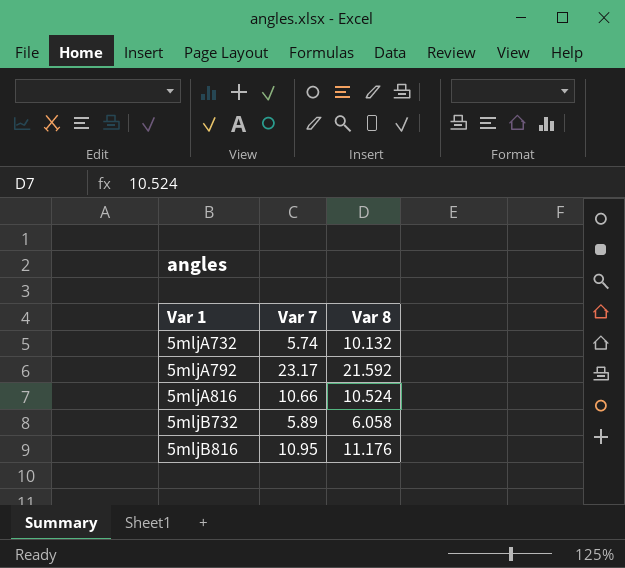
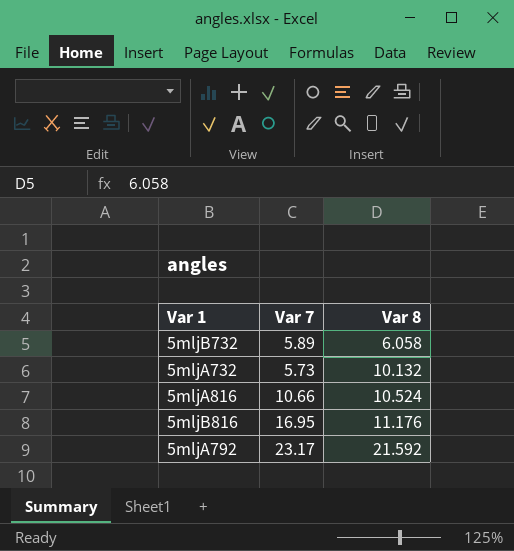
row order: Var 1 ascending -> Var 8 ascending
5mljA732 | Var 7: 5.74 -> 5.73
5mljB816 | Var 7: 10.95 -> 16.95

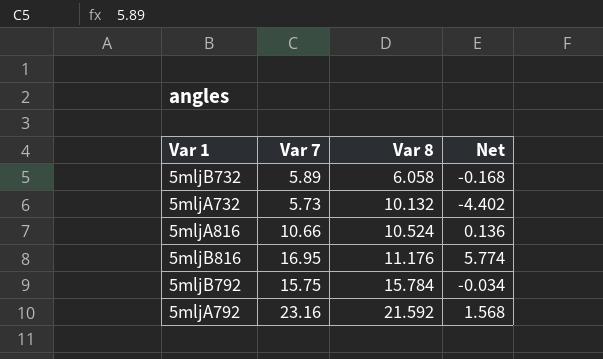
column Net | formula: none -> [Var 7] - [Var 8]
row 5mljB792: none -> 15.75 | 15.784 | -0.034
5mljA792 | Var 7: 23.17 -> 23.16

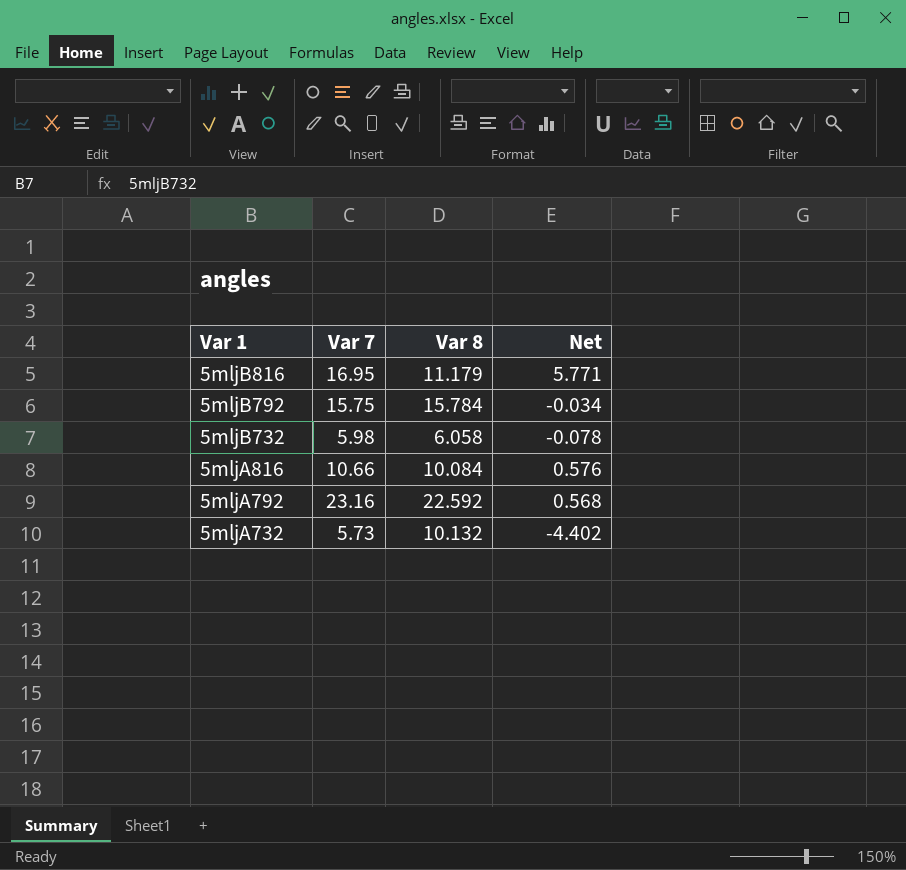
row order: Var 8 ascending -> Var 1 descending
5mljB816 | Var 8: 11.176 -> 11.179
5mljB816 | Net: 5.774 -> 5.771
5mljB732 | Var 7: 5.89 -> 5.98
5mljB732 | Net: -0.168 -> -0.078
5mljA816 | Var 8: 10.524 -> 10.084
5mljA816 | Net: 0.136 -> 0.576
5mljA792 | Var 8: 21.592 -> 22.592
5mljA792 | Net: 1.568 -> 0.568

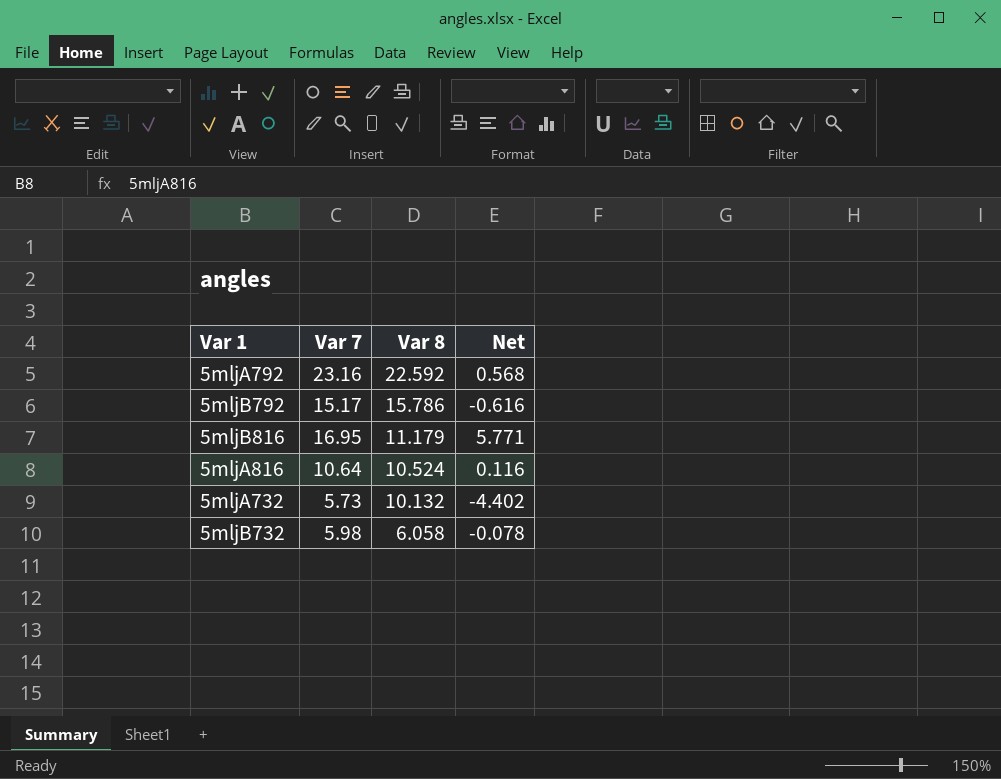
row order: Var 1 descending -> Var 8 descending
5mljB792 | Var 7: 15.75 -> 15.17
5mljB792 | Var 8: 15.784 -> 15.786
5mljB792 | Net: -0.034 -> -0.616
5mljA816 | Var 7: 10.66 -> 10.64
5mljA816 | Var 8: 10.084 -> 10.524
5mljA816 | Net: 0.576 -> 0.116

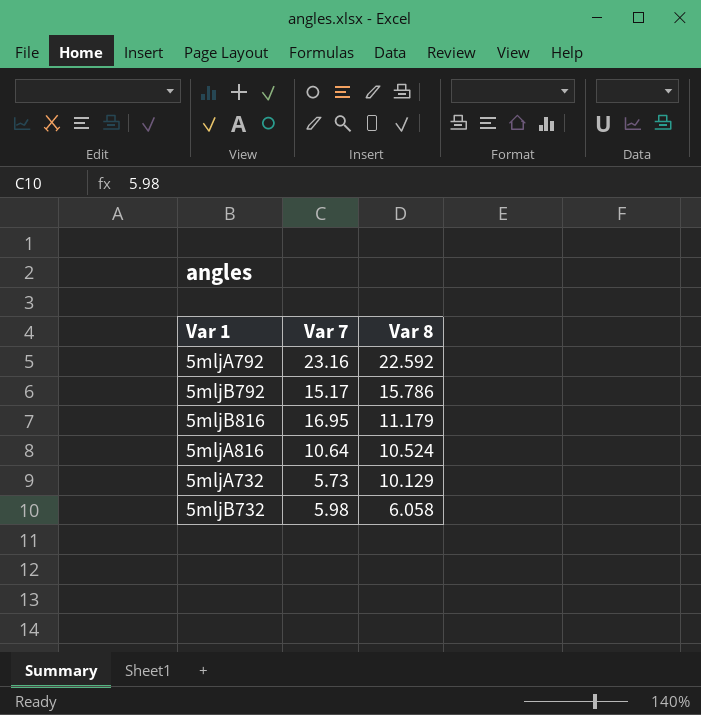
column Net | formula: [Var 7] - [Var 8] -> none
5mljA732 | Var 8: 10.132 -> 10.129

